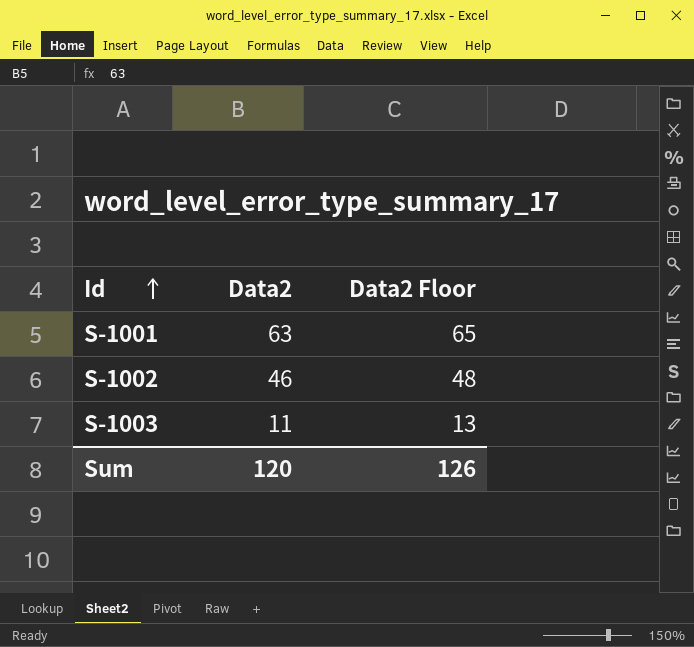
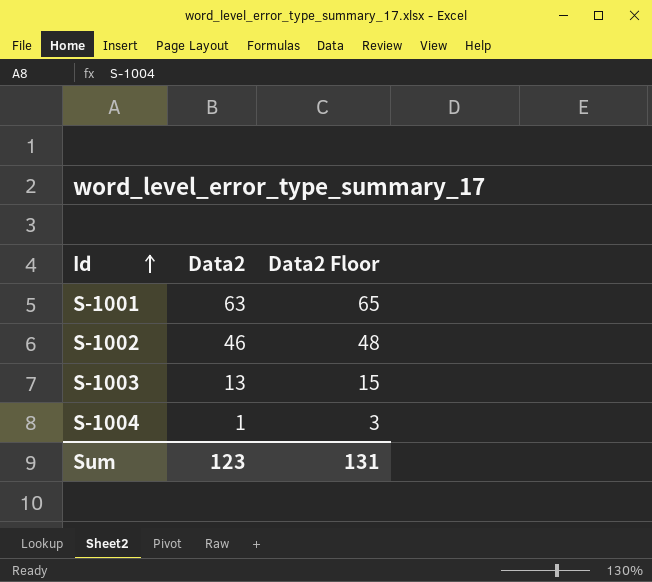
S-1003 | Data2: 11 -> 13
S-1003 | Data2 Floor: 13 -> 15
row S-1004: none -> 1 | 3
Sum | Data2: 120 -> 123
Sum | Data2 Floor: 126 -> 131

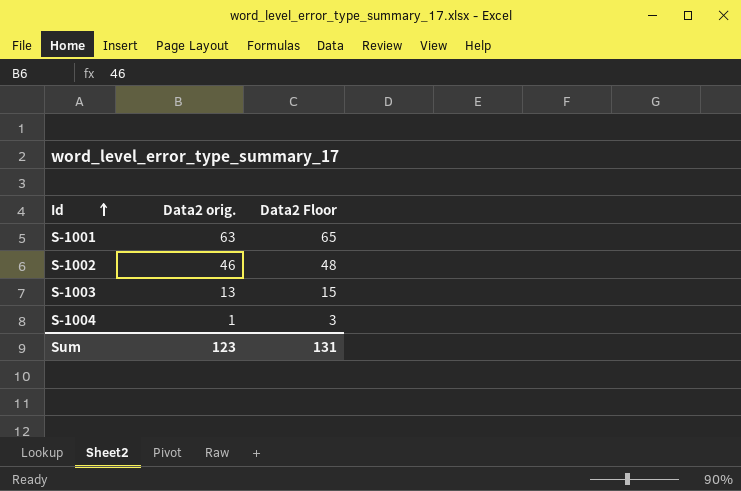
column name: Data2 -> Data2 orig.

